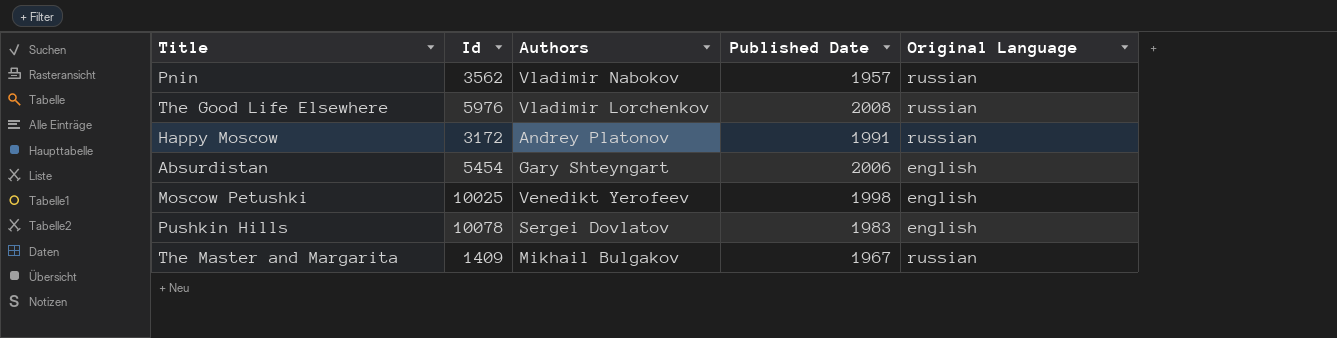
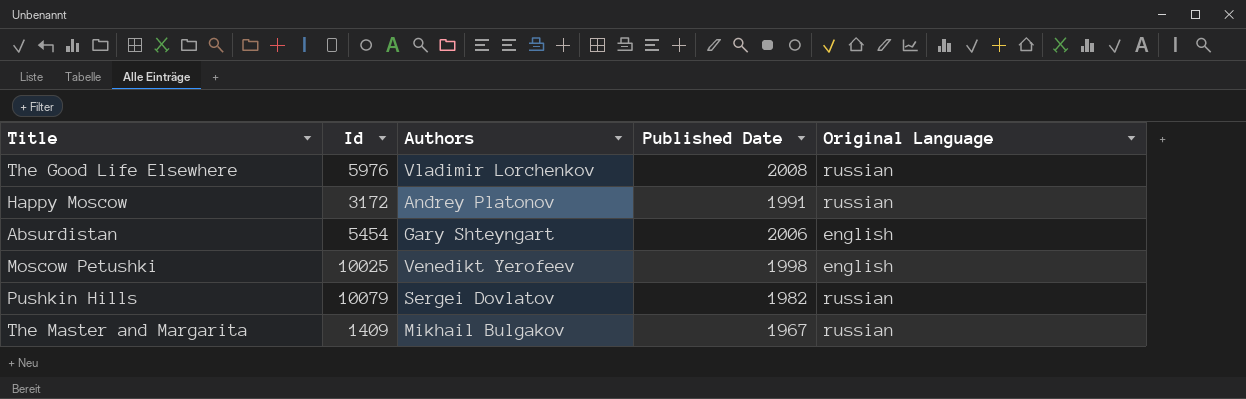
row Pnin: 3562 | Vladimir Nabokov | 1957 | russian -> none
Pushkin Hills | Id: 10078 -> 10079
Pushkin Hills | Published Date: 1983 -> 1982
Pushkin Hills | Original Language: english -> russian

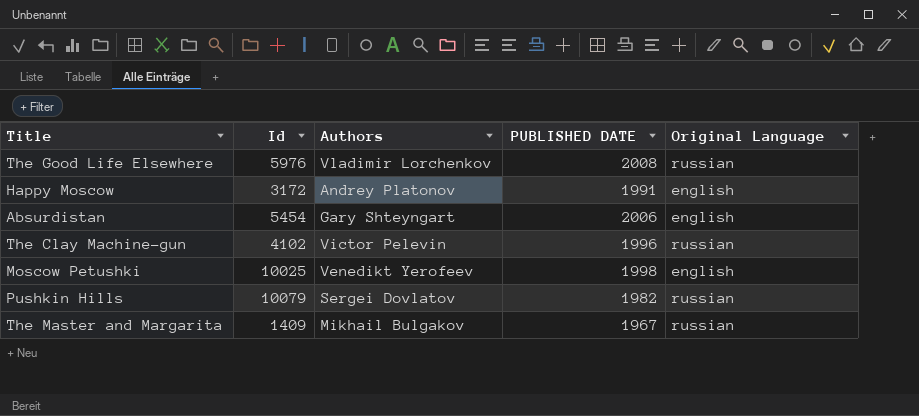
column name: Published Date -> PUBLISHED DATE
Happy Moscow | Original Language: russian -> english
row The Clay Machine-gun: none -> 4102 | Victor Pelevin | 1996 | russian

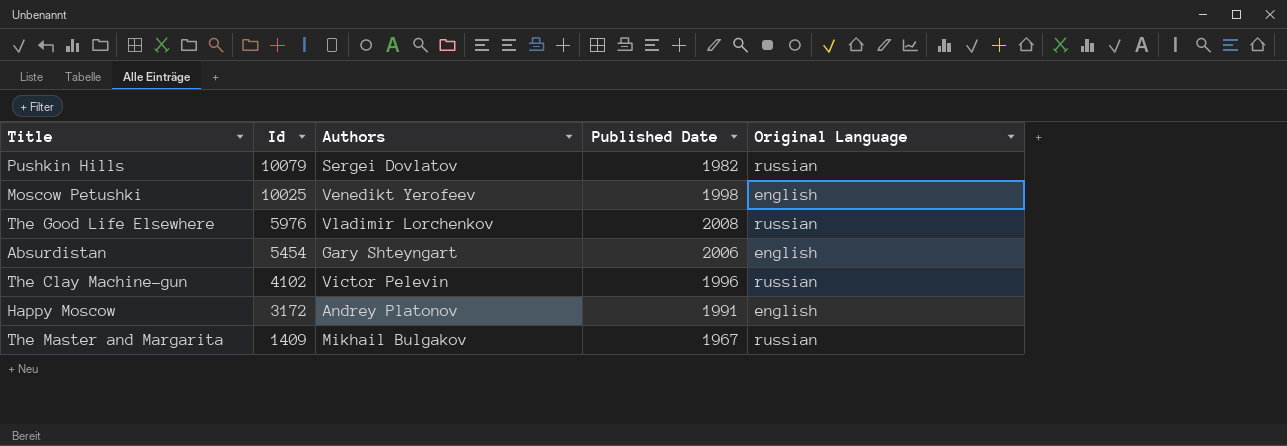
row order: none -> Id descending
column name: PUBLISHED DATE -> Published Date

